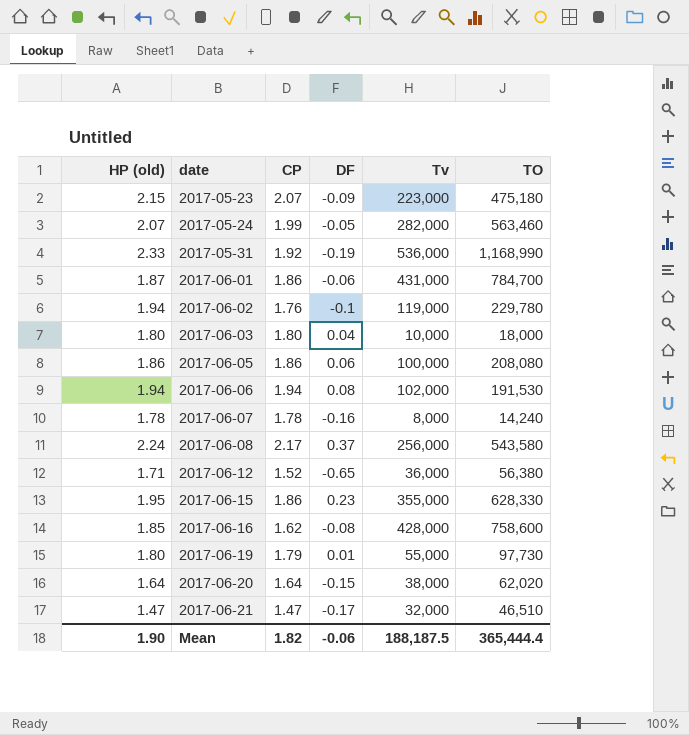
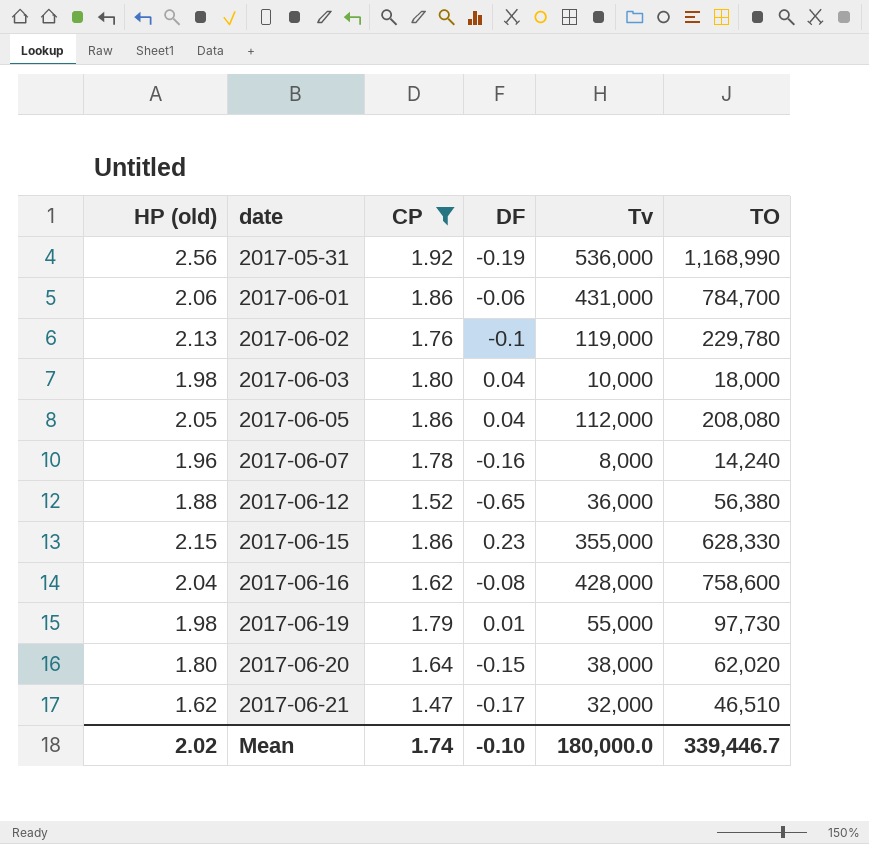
filter: none -> CP <= 1.92
2017-05-31 | HP (old): 2.33 -> 2.56
2017-06-01 | HP (old): 1.87 -> 2.06
2017-06-02 | HP (old): 1.94 -> 2.13
2017-06-03 | HP (old): 1.80 -> 1.98
2017-06-05 | HP (old): 1.86 -> 2.05
2017-06-05 | DF: 0.06 -> 0.04
2017-06-05 | Tv: 100,000 -> 112,000
2017-06-07 | HP (old): 1.78 -> 1.96
2017-06-12 | HP (old): 1.71 -> 1.88
2017-06-15 | HP (old): 1.95 -> 2.15
2017-06-16 | HP (old): 1.85 -> 2.04
2017-06-19 | HP (old): 1.80 -> 1.98
2017-06-20 | HP (old): 1.64 -> 1.80
2017-06-21 | HP (old): 1.47 -> 1.62
Mean | HP (old): 1.90 -> 2.02
Mean | CP: 1.82 -> 1.74
Mean | DF: -0.06 -> -0.10
Mean | Tv: 188,187.5 -> 180,000.0
Mean | TO: 365,444.4 -> 339,446.7

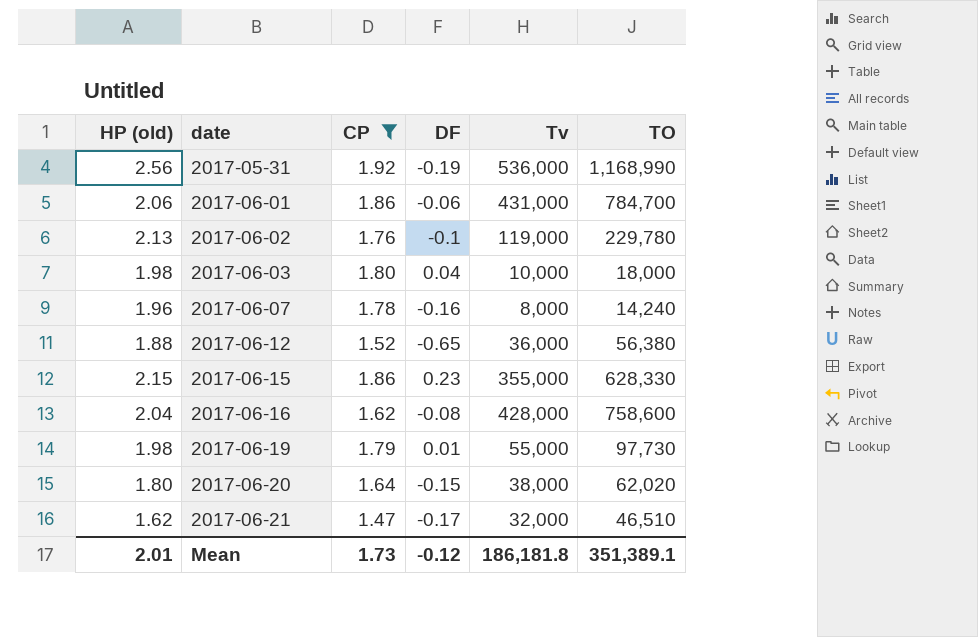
row 2017-06-05: 2.05 | 1.86 | 0.04 | 112,000 | 208,080 -> none
Mean | HP (old): 2.02 -> 2.01
Mean | CP: 1.74 -> 1.73
Mean | DF: -0.10 -> -0.12
Mean | Tv: 180,000.0 -> 186,181.8
Mean | TO: 339,446.7 -> 351,389.1

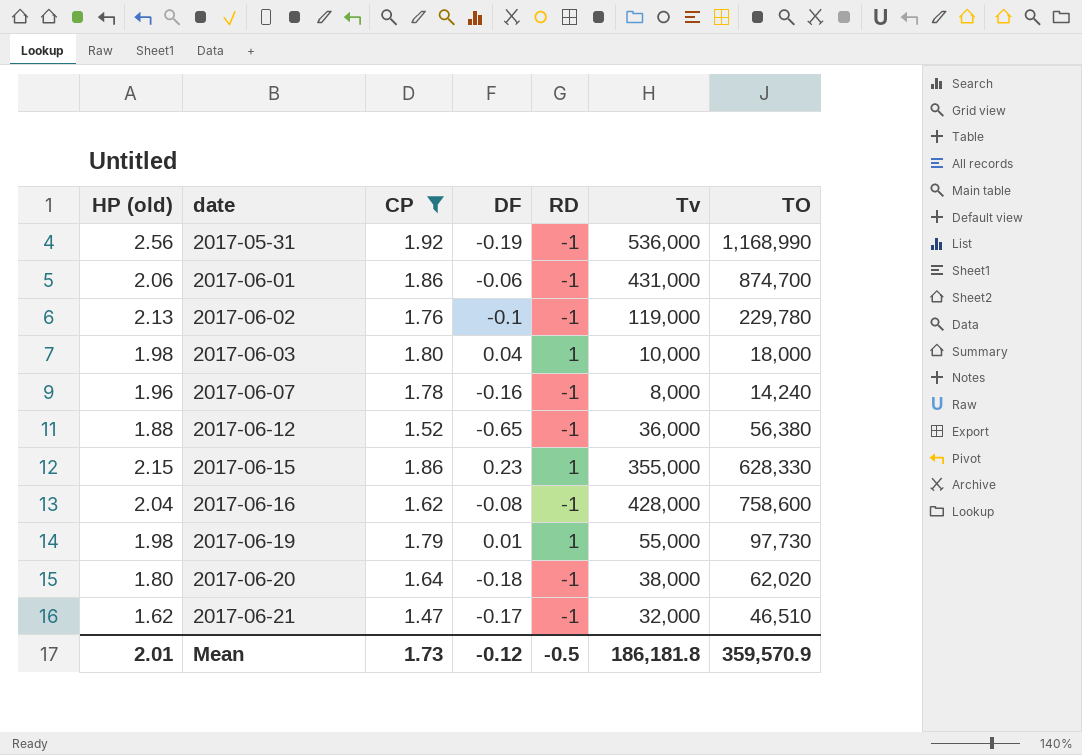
column RD | position: none -> 5
2017-06-01 | TO: 784,700 -> 874,700
2017-06-20 | DF: -0.15 -> -0.18
Mean | TO: 351,389.1 -> 359,570.9

